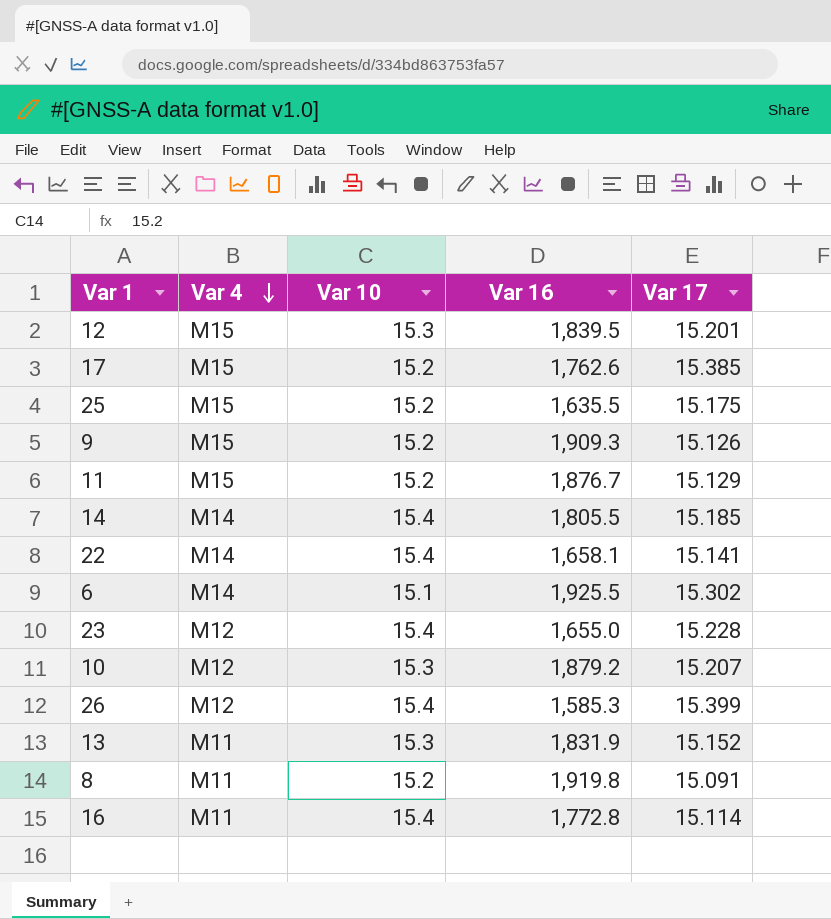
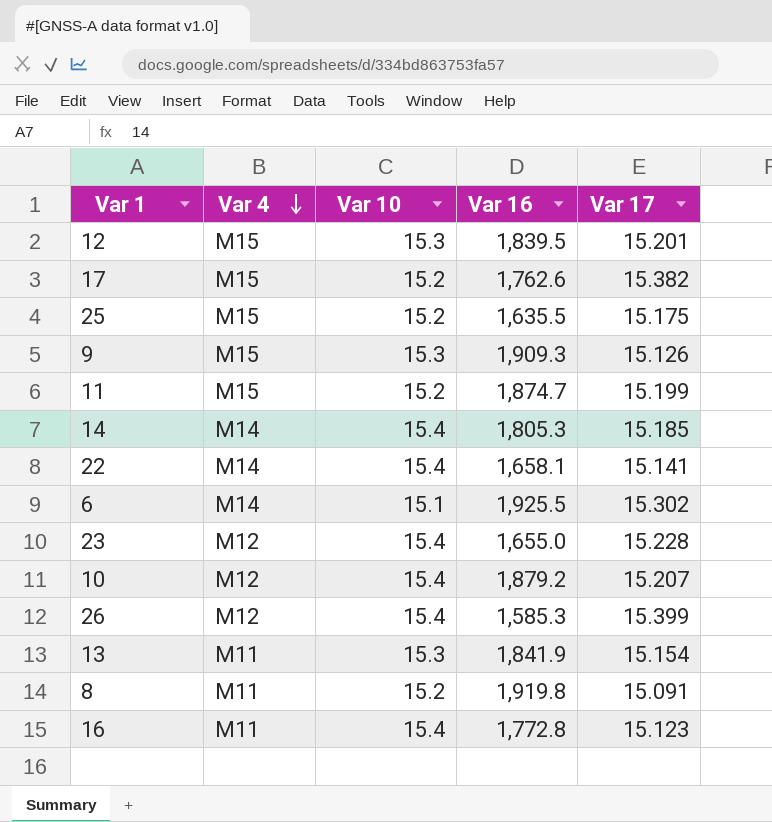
17 | Var 17: 15.385 -> 15.382
9 | Var 10: 15.2 -> 15.3
11 | Var 16: 1,876.7 -> 1,874.7
11 | Var 17: 15.129 -> 15.199
14 | Var 16: 1,805.5 -> 1,805.3
10 | Var 10: 15.3 -> 15.4
13 | Var 16: 1,831.9 -> 1,841.9
13 | Var 17: 15.152 -> 15.154
16 | Var 17: 15.114 -> 15.123

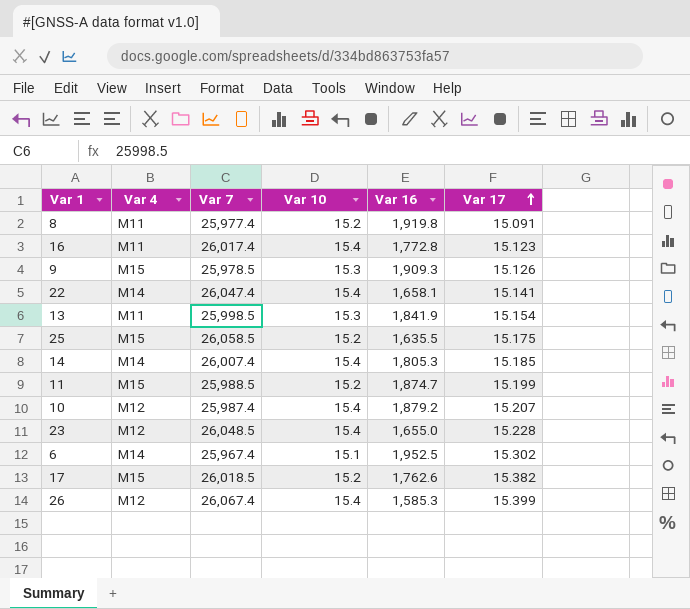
row order: Var 4 descending -> Var 17 ascending
column Var 7 | position: none -> 3
row 12: M15 | 15.3 | 1,839.5 | 15.201 -> none
6 | Var 16: 1,925.5 -> 1,952.5

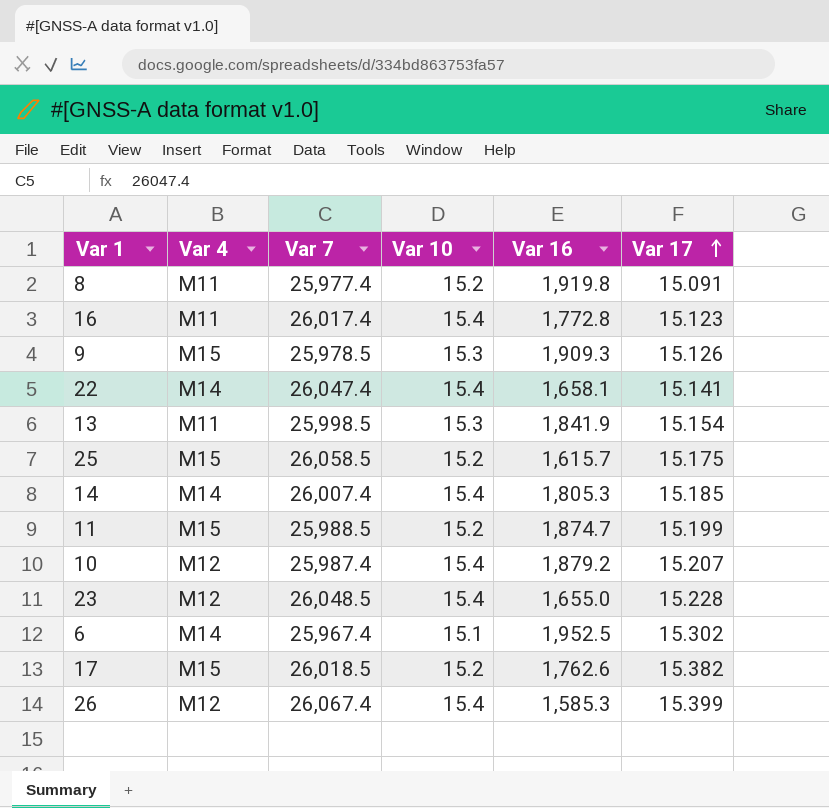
25 | Var 16: 1,635.5 -> 1,615.7

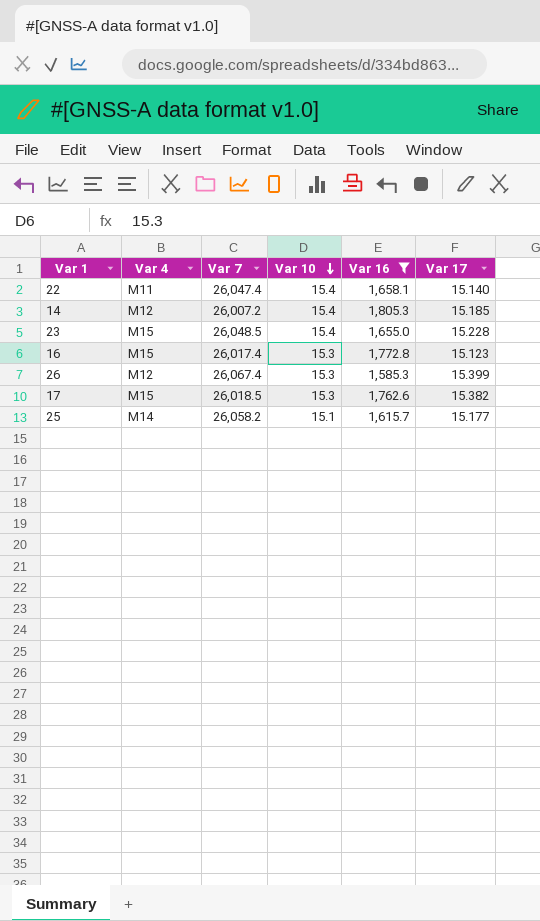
filter: none -> Var 16 <= 1,805.3
row order: Var 17 ascending -> Var 10 descending
22 | Var 4: M14 -> M11
22 | Var 17: 15.141 -> 15.140
14 | Var 4: M14 -> M12
14 | Var 7: 26,007.4 -> 26,007.2
23 | Var 4: M12 -> M15
16 | Var 4: M11 -> M15
16 | Var 10: 15.4 -> 15.3
26 | Var 10: 15.4 -> 15.3
17 | Var 10: 15.2 -> 15.3
25 | Var 4: M15 -> M14
25 | Var 7: 26,058.5 -> 26,058.2
25 | Var 10: 15.2 -> 15.1
25 | Var 17: 15.175 -> 15.177

